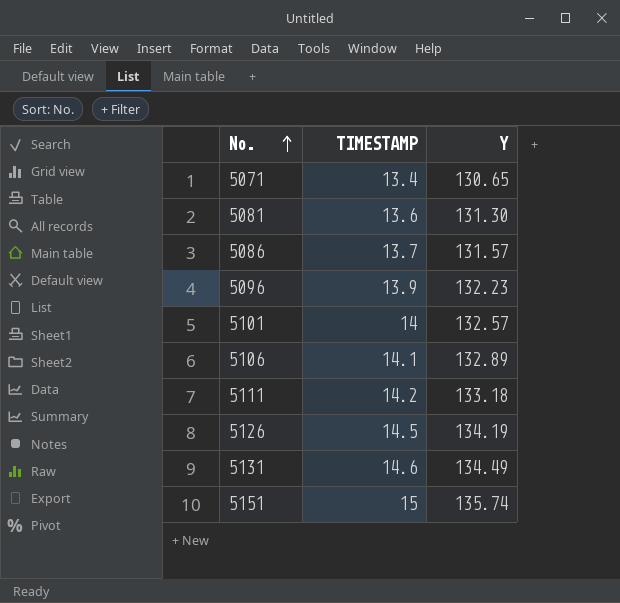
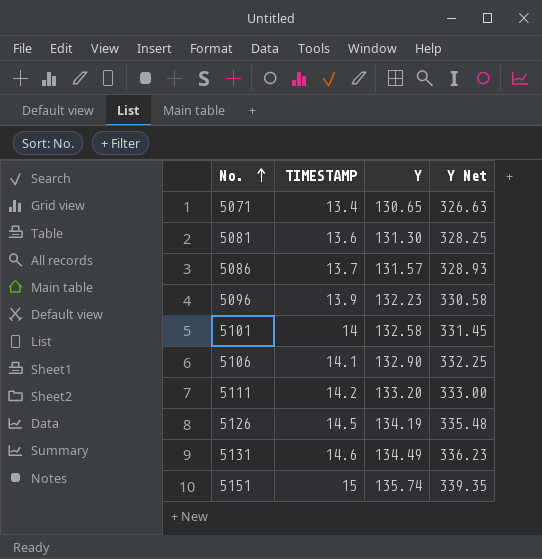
column Y Net | formula: none -> [Y] * 2.5
5101 | Y: 132.57 -> 132.58
5106 | Y: 132.89 -> 132.90
5111 | Y: 133.18 -> 133.20

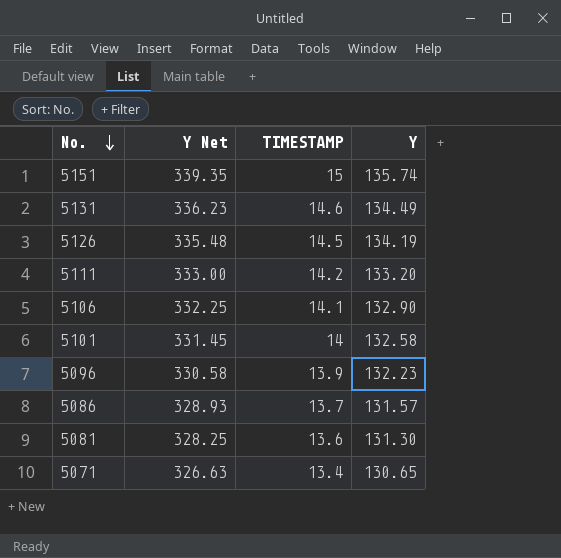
row order: No. ascending -> No. descending
column Y Net | position: 4 -> 2

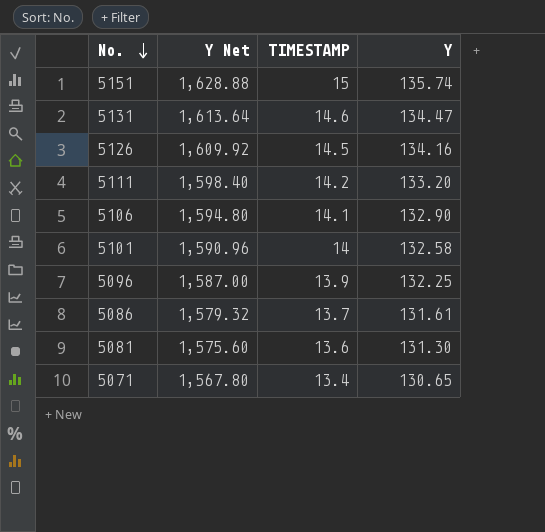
column Y Net | formula: [Y] * 2.5 -> [Y] * 12
5131 | Y: 134.49 -> 134.47
5126 | Y: 134.19 -> 134.16
5096 | Y: 132.23 -> 132.25
5086 | Y: 131.57 -> 131.61

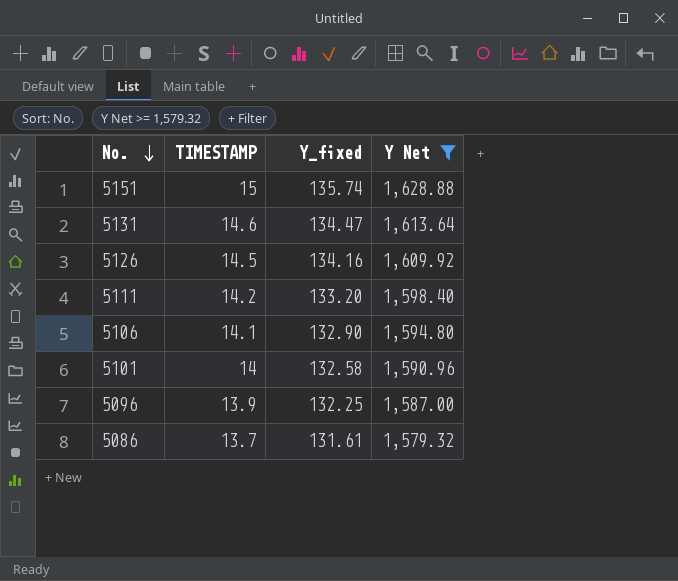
filter: none -> Y Net >= 1,579.32
column name: Y -> Y_fixed
column Y Net | position: 2 -> 4

